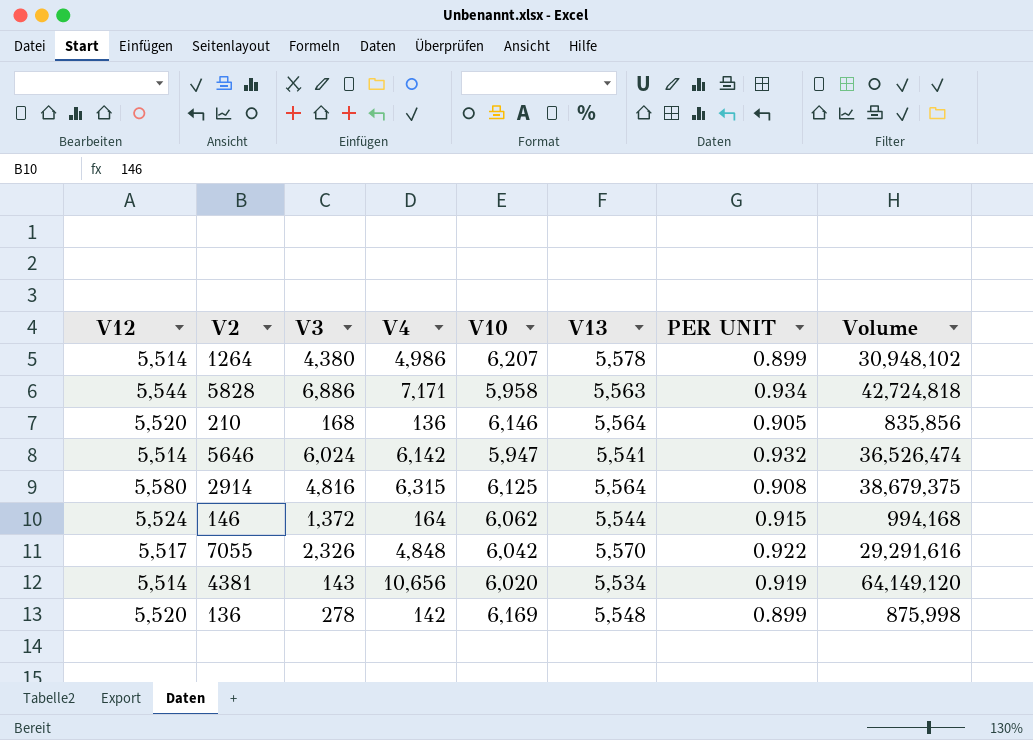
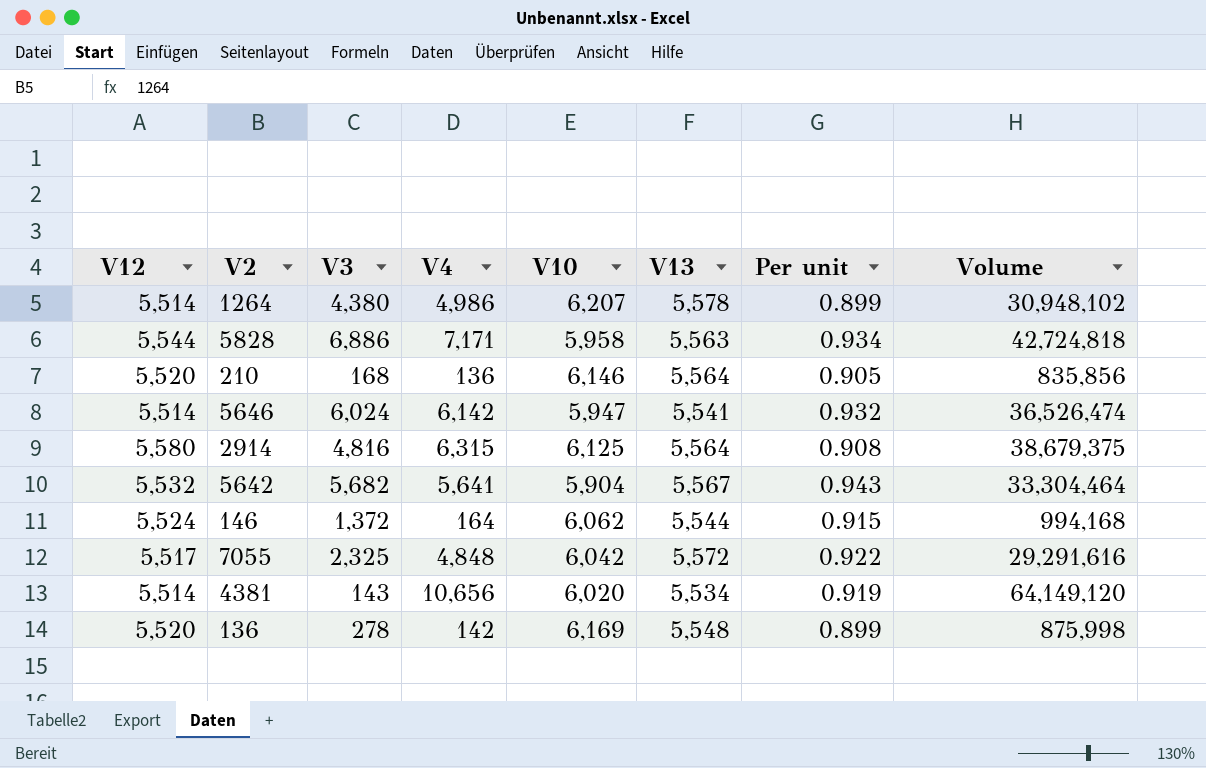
column name: PER UNIT -> Per unit
row 5642: none -> 5,532 | 5,682 | 5,641 | 5,904 | 5,567 | 0.943 | 33,304,464
7055 | V3: 2,326 -> 2,325
7055 | V13: 5,570 -> 5,572

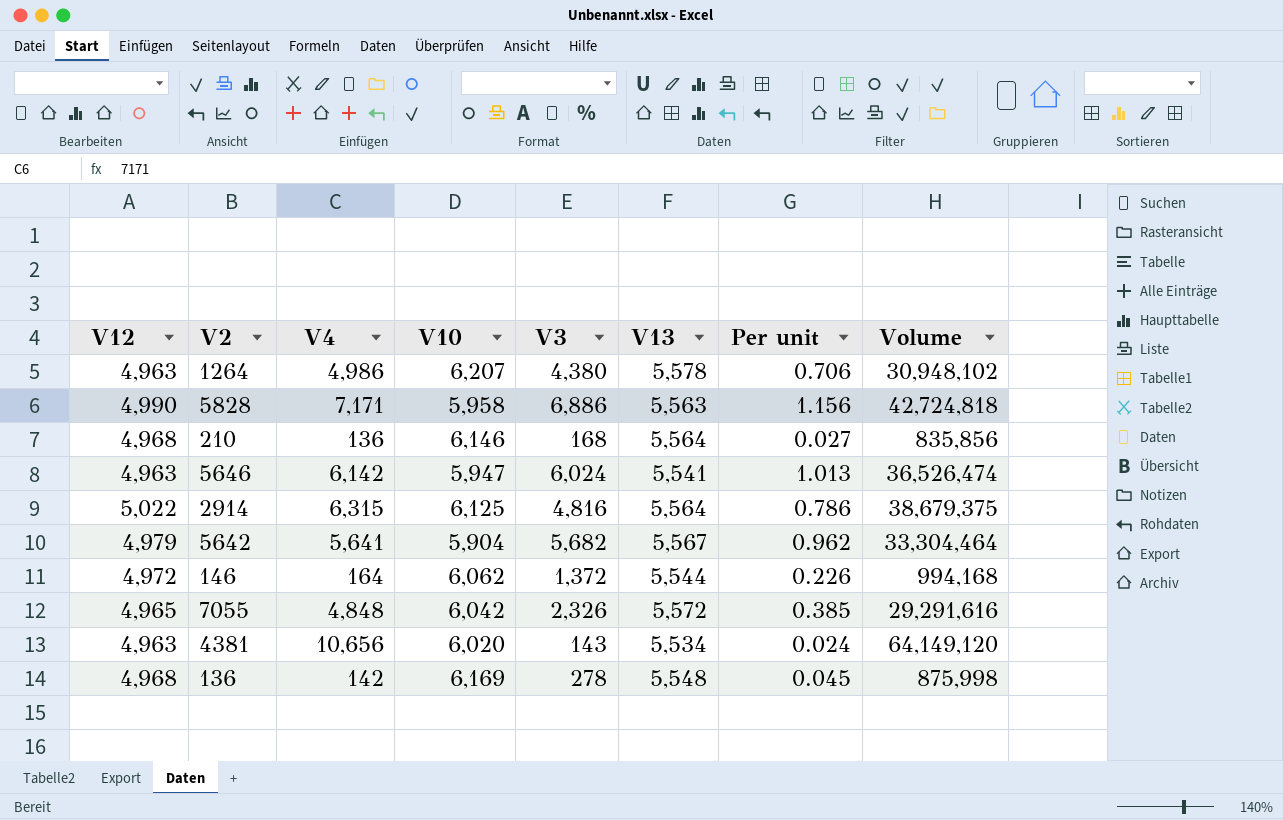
column V3 | position: 3 -> 5
column Per unit | formula: [V13] / [V10] -> [V3] / [V10]
1264 | V12: 5,514 -> 4,963
5828 | V12: 5,544 -> 4,990
210 | V12: 5,520 -> 4,968
5646 | V12: 5,514 -> 4,963
2914 | V12: 5,580 -> 5,022
5642 | V12: 5,532 -> 4,979
146 | V12: 5,524 -> 4,972
7055 | V12: 5,517 -> 4,965
7055 | V3: 2,325 -> 2,326
4381 | V12: 5,514 -> 4,963
136 | V12: 5,520 -> 4,968

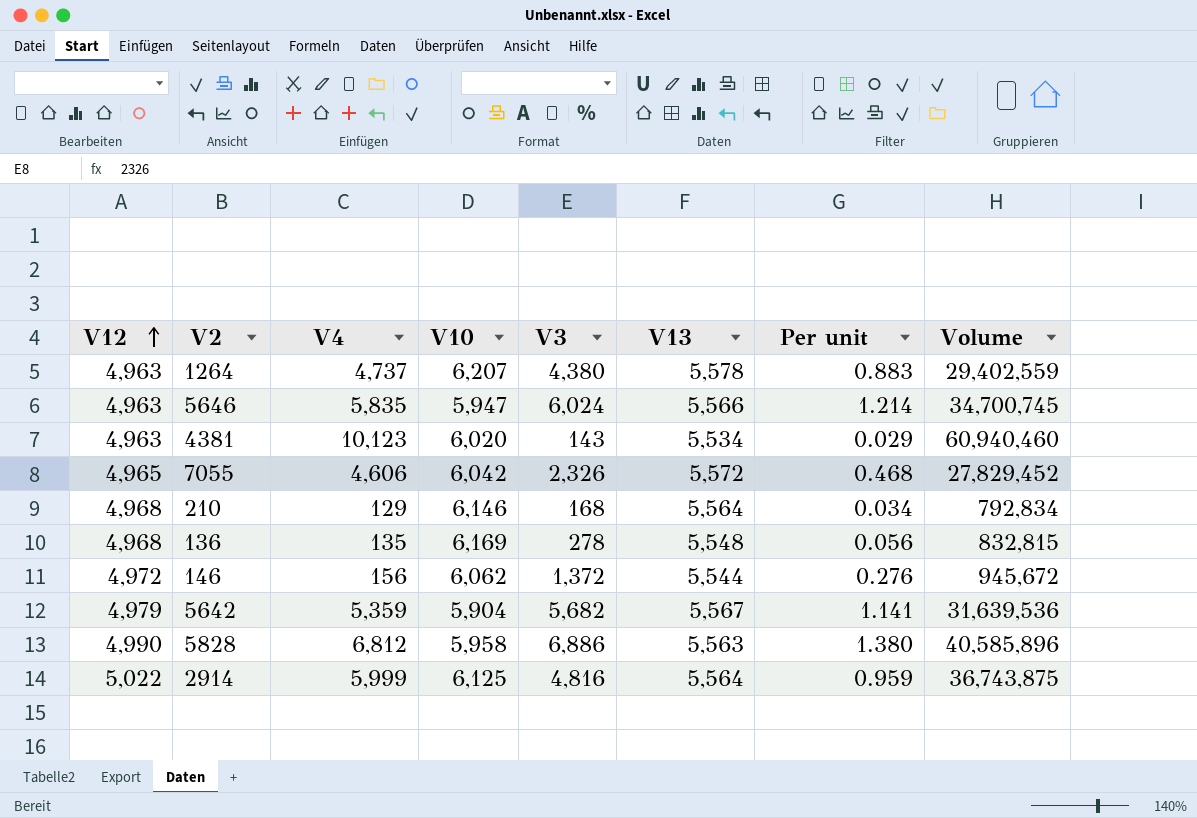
row order: none -> V12 ascending
column Per unit | formula: [V3] / [V10] -> [V3] / [V12]
1264 | V4: 4,986 -> 4,737
1264 | Volume: 30,948,102 -> 29,402,559
5646 | V4: 6,142 -> 5,835
5646 | V13: 5,541 -> 5,566
5646 | Volume: 36,526,474 -> 34,700,745
4381 | V4: 10,656 -> 10,123
4381 | Volume: 64,149,120 -> 60,940,460
7055 | V4: 4,848 -> 4,606
7055 | Volume: 29,291,616 -> 27,829,452
210 | V4: 136 -> 129
210 | Volume: 835,856 -> 792,834
136 | V4: 142 -> 135
136 | Volume: 875,998 -> 832,815
146 | V4: 164 -> 156
146 | Volume: 994,168 -> 945,672
5642 | V4: 5,641 -> 5,359
5642 | Volume: 33,304,464 -> 31,639,536
5828 | V4: 7,171 -> 6,812
5828 | Volume: 42,724,818 -> 40,585,896
2914 | V4: 6,315 -> 5,999
2914 | Volume: 38,679,375 -> 36,743,875

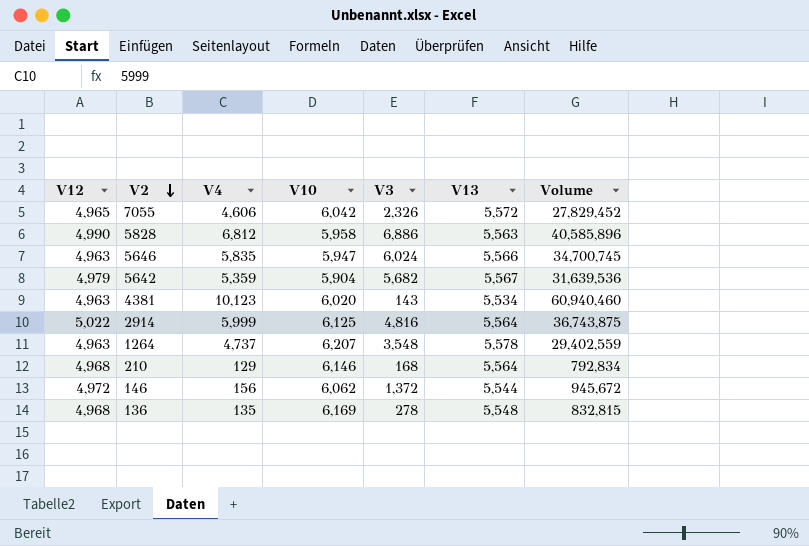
row order: V12 ascending -> V2 descending
column Per unit | formula: [V3] / [V12] -> none
1264 | V3: 4,380 -> 3,548

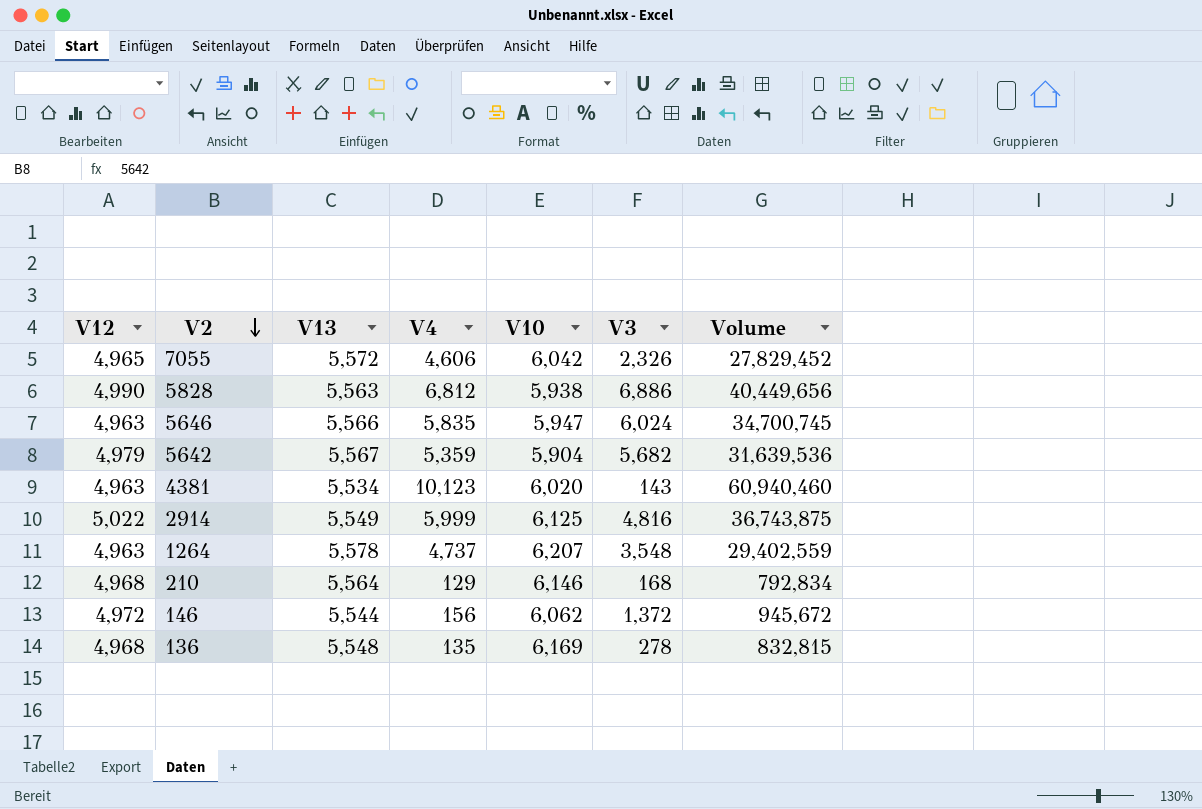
column V13 | position: 6 -> 3
5828 | V10: 5,958 -> 5,938
5828 | Volume: 40,585,896 -> 40,449,656
2914 | V13: 5,564 -> 5,549

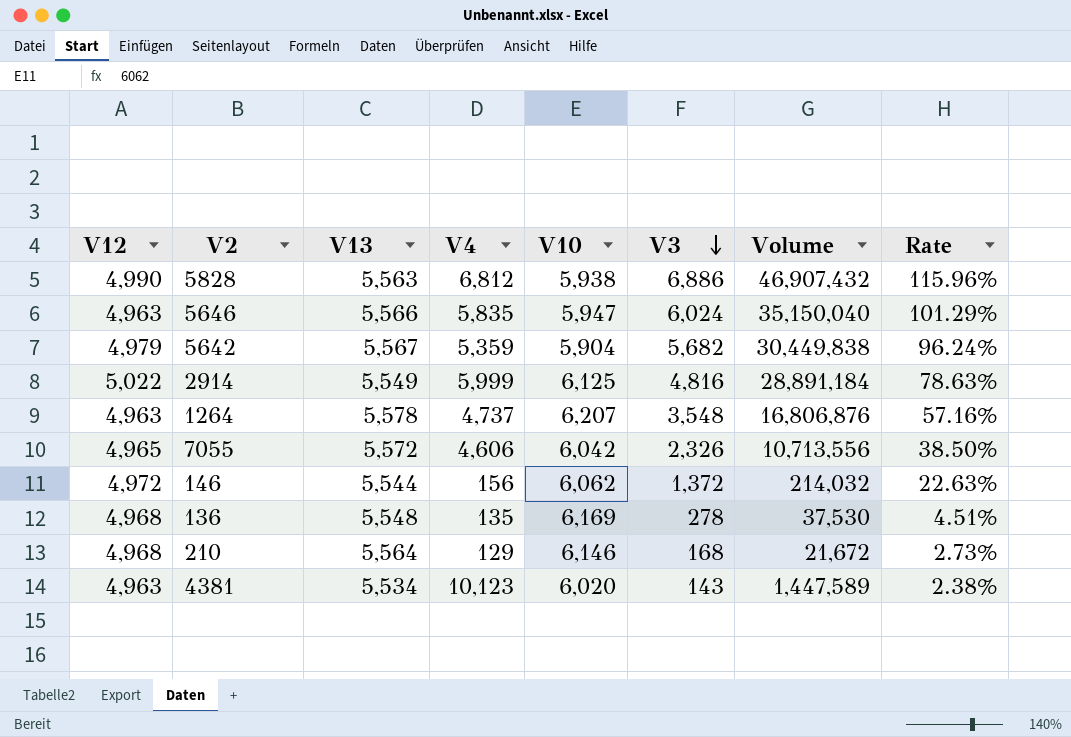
row order: V2 descending -> V3 descending
column Volume | formula: [V4] * [V10] -> [V4] * [V3]
column Rate | formula: none -> [V3] / [V10]

